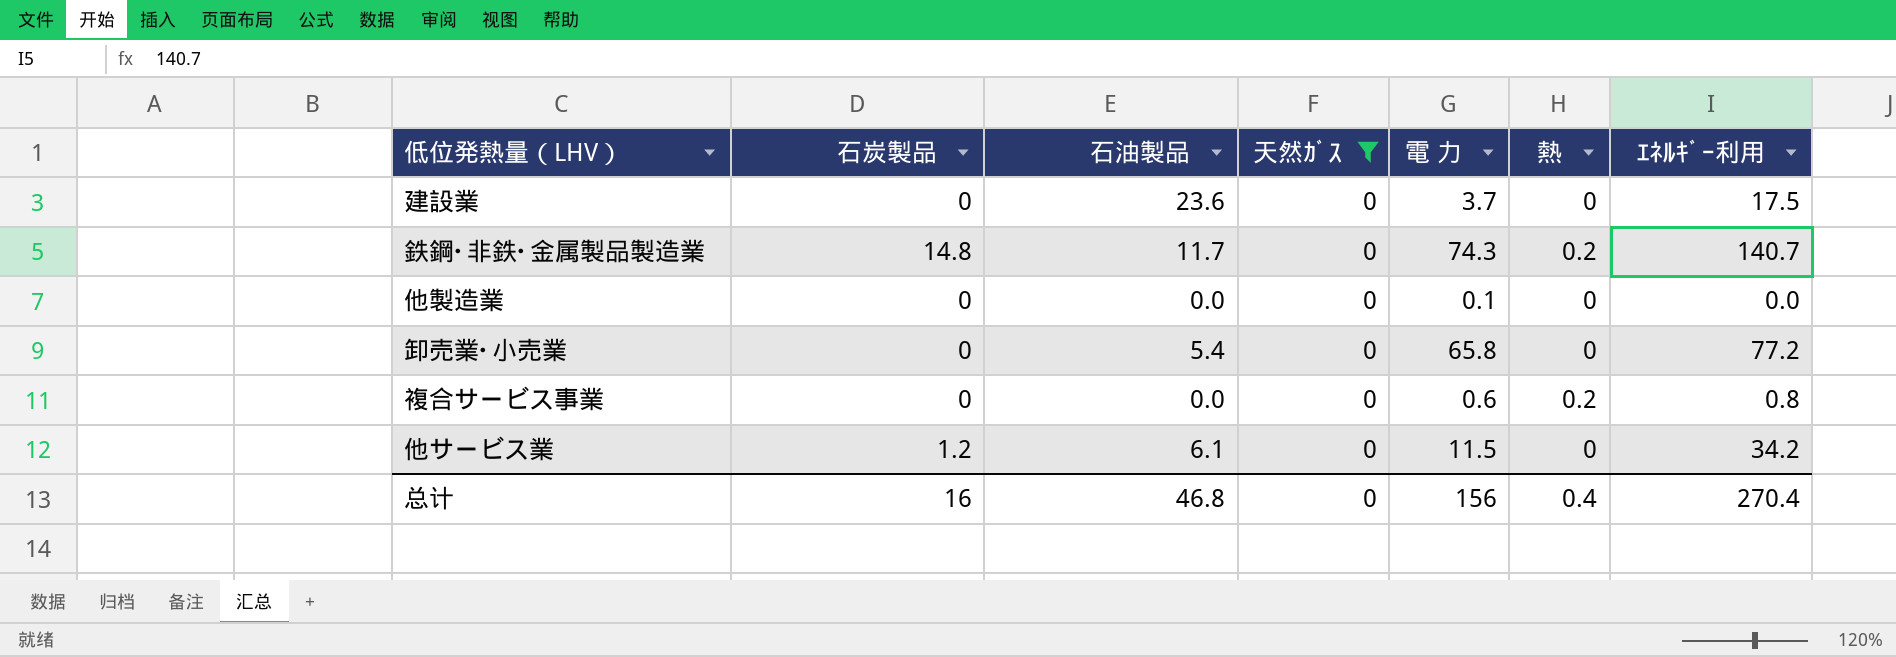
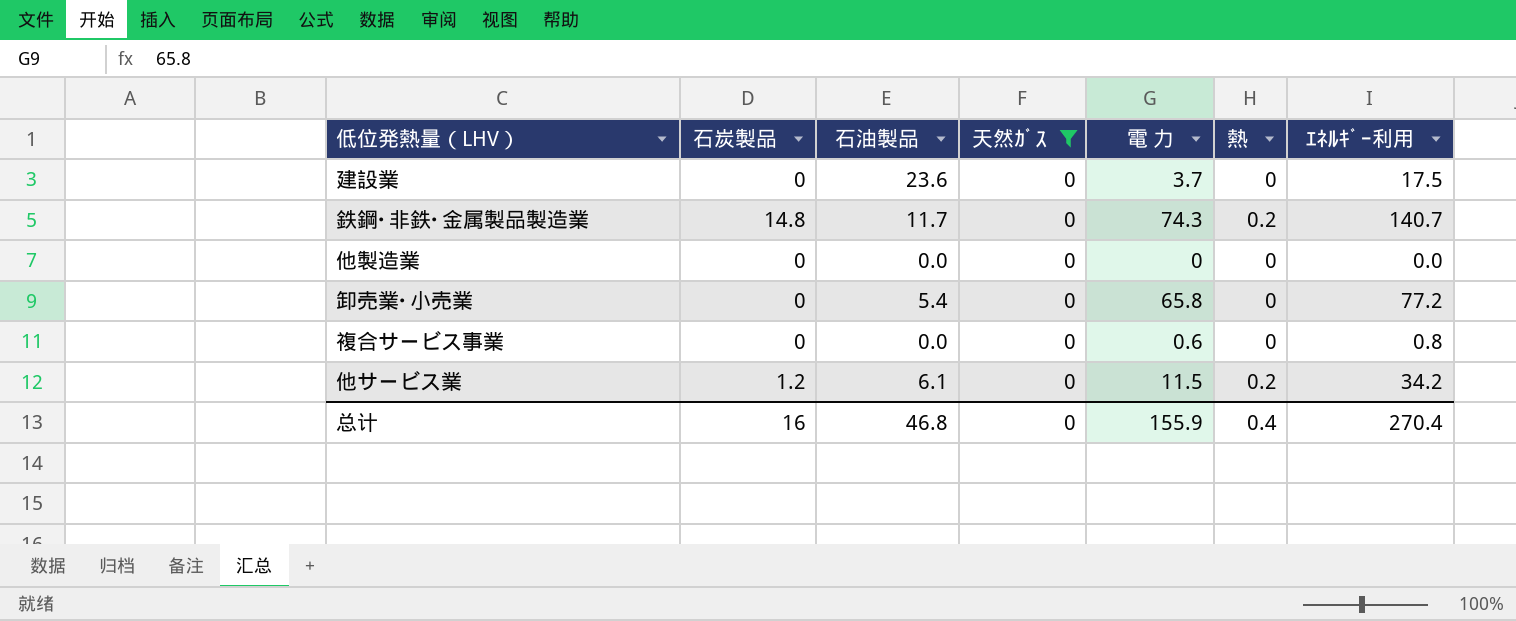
他製造業 | 電 力: 0.1 -> 0
複合サービス事業 | 熱: 0.2 -> 0
他サービス業 | 熱: 0 -> 0.2
总计 | 電 力: 156 -> 155.9

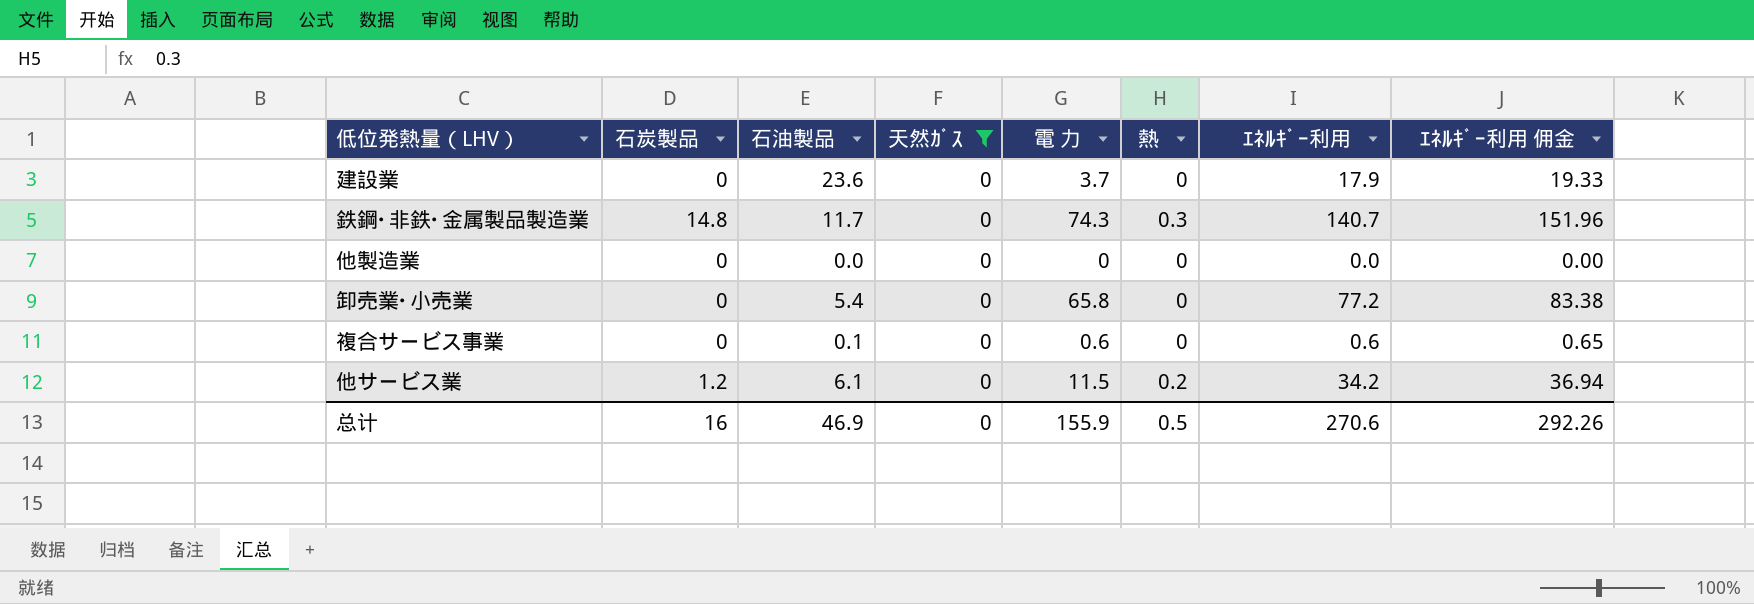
column ｴﾈﾙｷﾞｰ利用 佣金 | formula: none -> [ｴﾈﾙｷﾞｰ利用] * 1.08
建設業 | ｴﾈﾙｷﾞｰ利用: 17.5 -> 17.9
鉄鋼･非鉄･金属製品製造業 | 熱: 0.2 -> 0.3
複合サービス事業 | 石油製品: 0.0 -> 0.1
複合サービス事業 | ｴﾈﾙｷﾞｰ利用: 0.8 -> 0.6
总计 | 石油製品: 46.8 -> 46.9
总计 | 熱: 0.4 -> 0.5
总计 | ｴﾈﾙｷﾞｰ利用: 270.4 -> 270.6

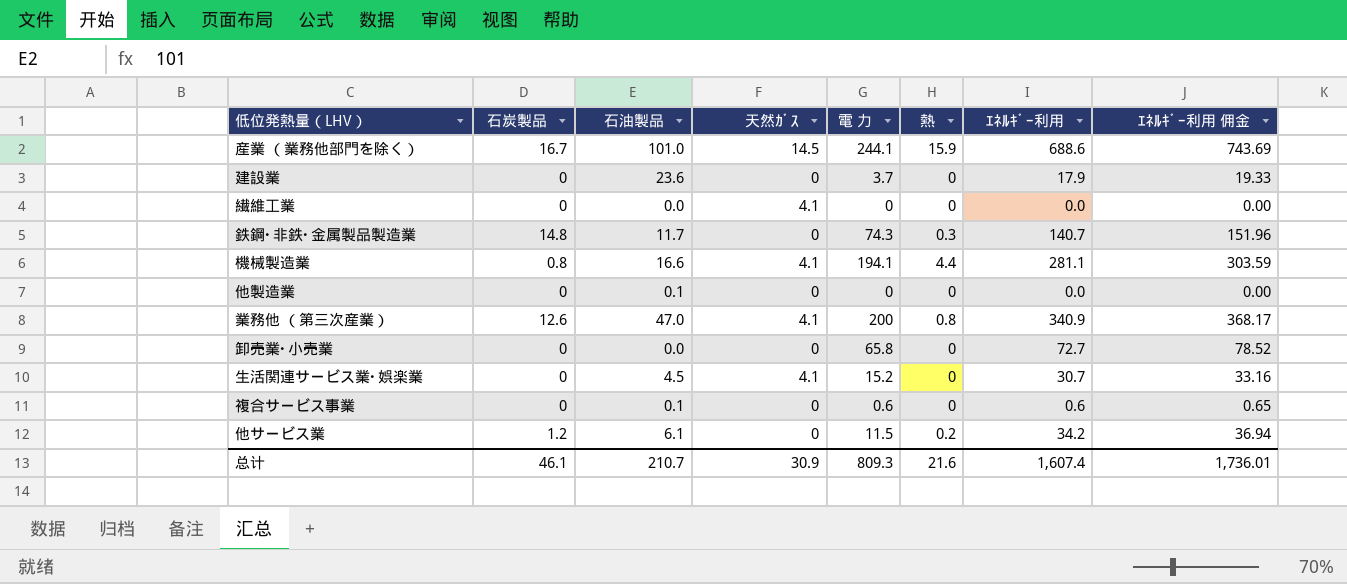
filter: 天然ｶﾞｽ = 0 -> none
他製造業 | 石油製品: 0.0 -> 0.1
卸売業･小売業 | 石油製品: 5.4 -> 0.0
卸売業･小売業 | ｴﾈﾙｷﾞｰ利用: 77.2 -> 72.7
卸売業･小売業 | ｴﾈﾙｷﾞｰ利用 佣金: 83.38 -> 78.52
总计 | 石炭製品: 16 -> 46.1
总计 | 石油製品: 46.9 -> 210.7
总计 | 天然ｶﾞｽ: 0 -> 30.9
总计 | 電 力: 155.9 -> 809.3
总计 | 熱: 0.5 -> 21.6
总计 | ｴﾈﾙｷﾞｰ利用: 270.6 -> 1,607.4
总计 | ｴﾈﾙｷﾞｰ利用 佣金: 292.26 -> 1,736.01

